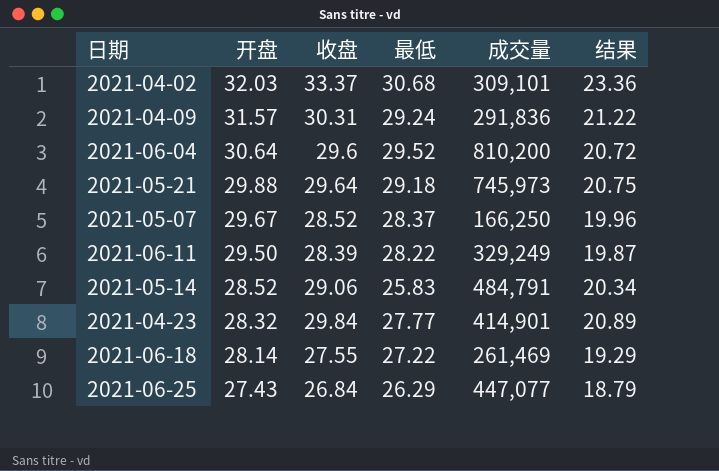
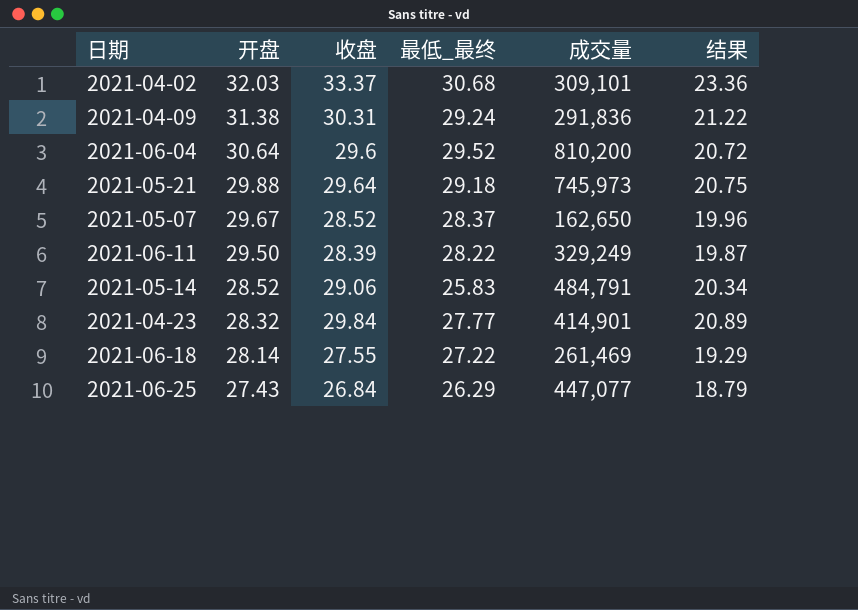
column name: 最低 -> 最低_最终
2021-04-09 | 开盘: 31.57 -> 31.38
2021-05-07 | 成交量: 166,250 -> 162,650

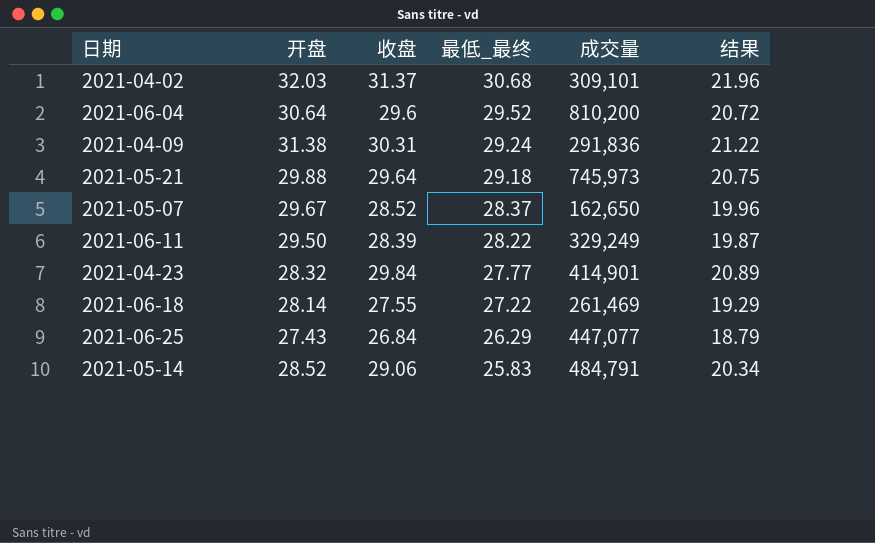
row order: 开盘 descending -> 最低_最终 descending
2021-04-02 | 收盘: 33.37 -> 31.37
2021-04-02 | 结果: 23.36 -> 21.96

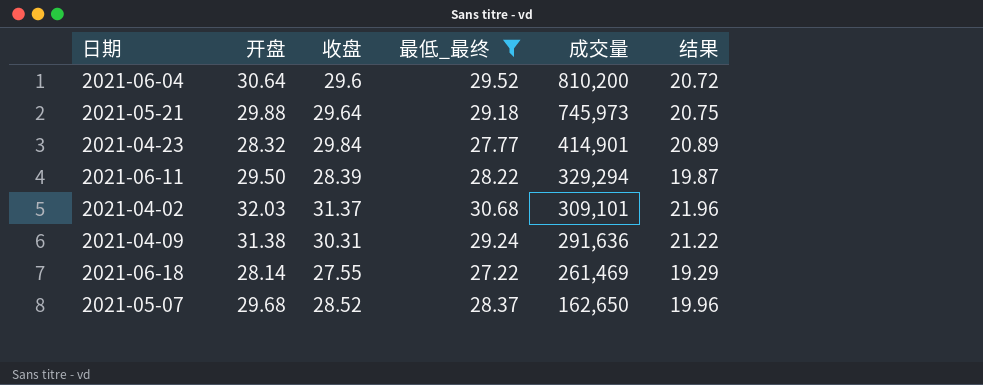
filter: none -> 最低_最终 >= 27.22
row order: 最低_最终 descending -> 成交量 descending
2021-06-11 | 成交量: 329,249 -> 329,294
2021-04-09 | 成交量: 291,836 -> 291,636
2021-05-07 | 开盘: 29.67 -> 29.68

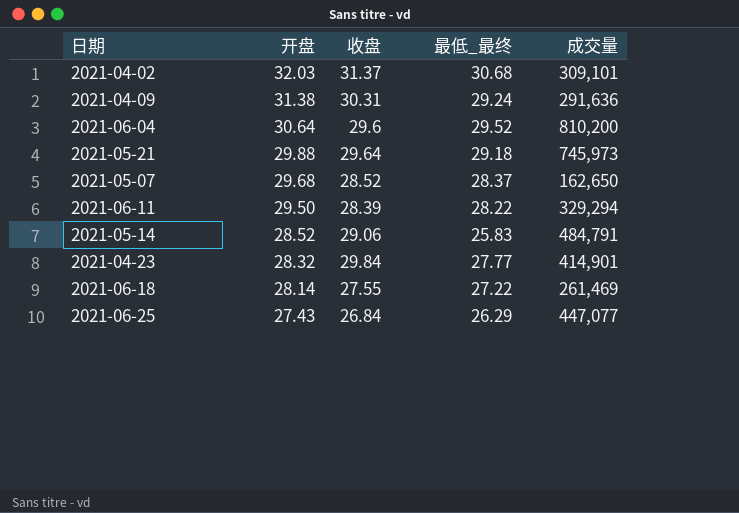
filter: 最低_最终 >= 27.22 -> none
row order: 成交量 descending -> 开盘 descending
column 结果 | formula: [收盘] * 0.7 -> none

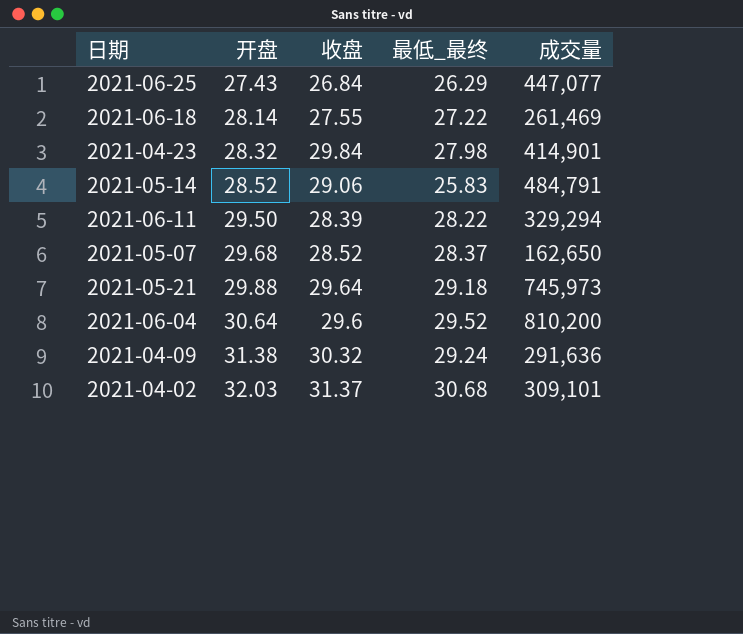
row order: 开盘 descending -> 开盘 ascending
2021-04-23 | 最低_最终: 27.77 -> 27.98
2021-04-09 | 收盘: 30.31 -> 30.32

